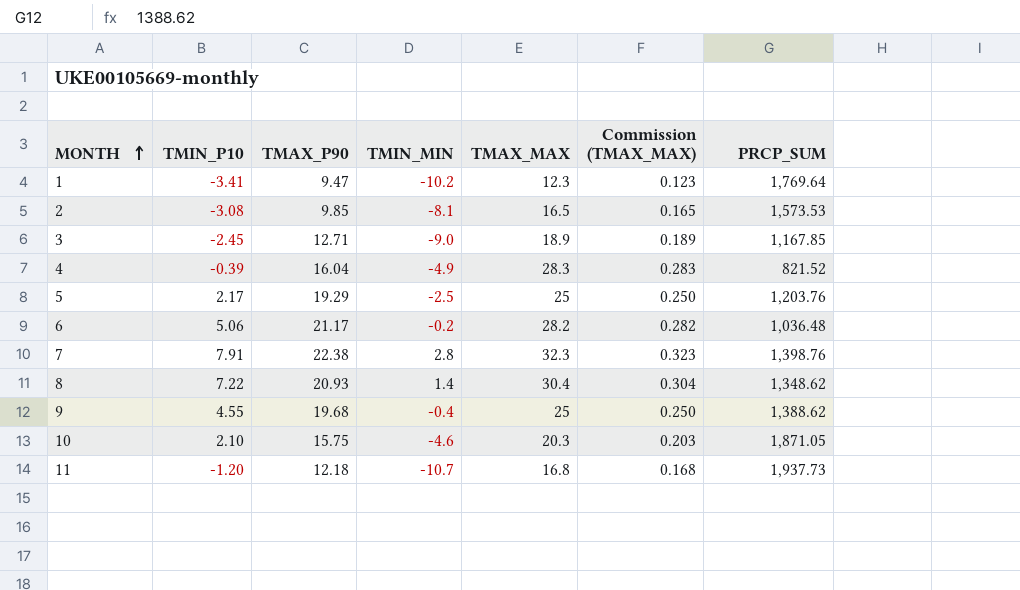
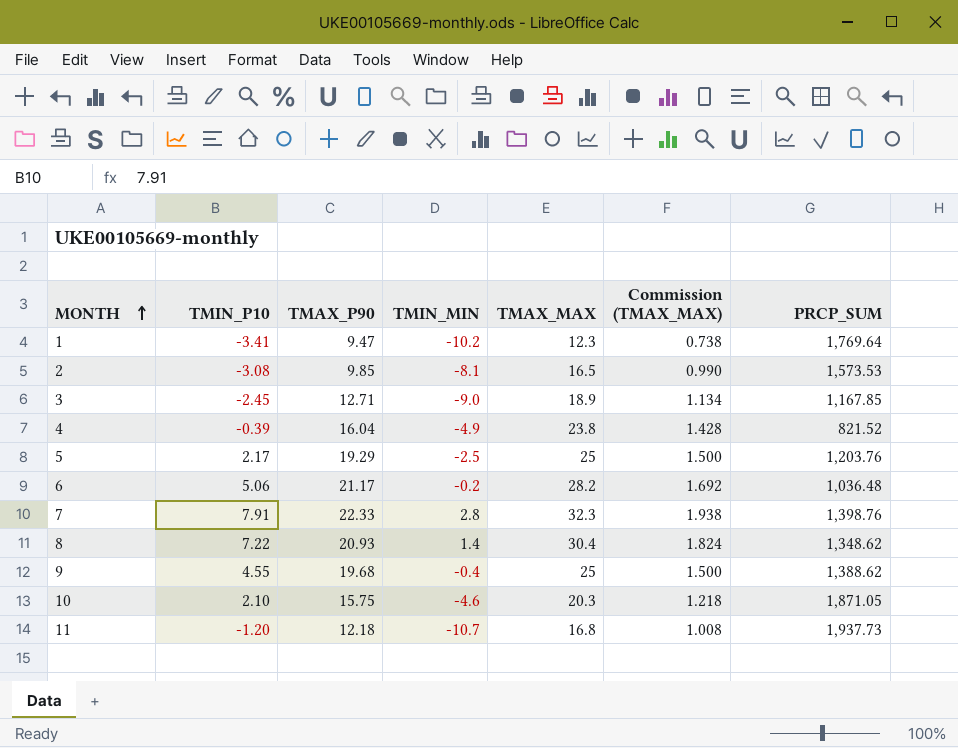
column Commission (TMAX_MAX) | formula: [TMAX_MAX] * 0.01 -> [TMAX_MAX] * 0.06
4 | TMAX_MAX: 28.3 -> 23.8
7 | TMAX_P90: 22.38 -> 22.33

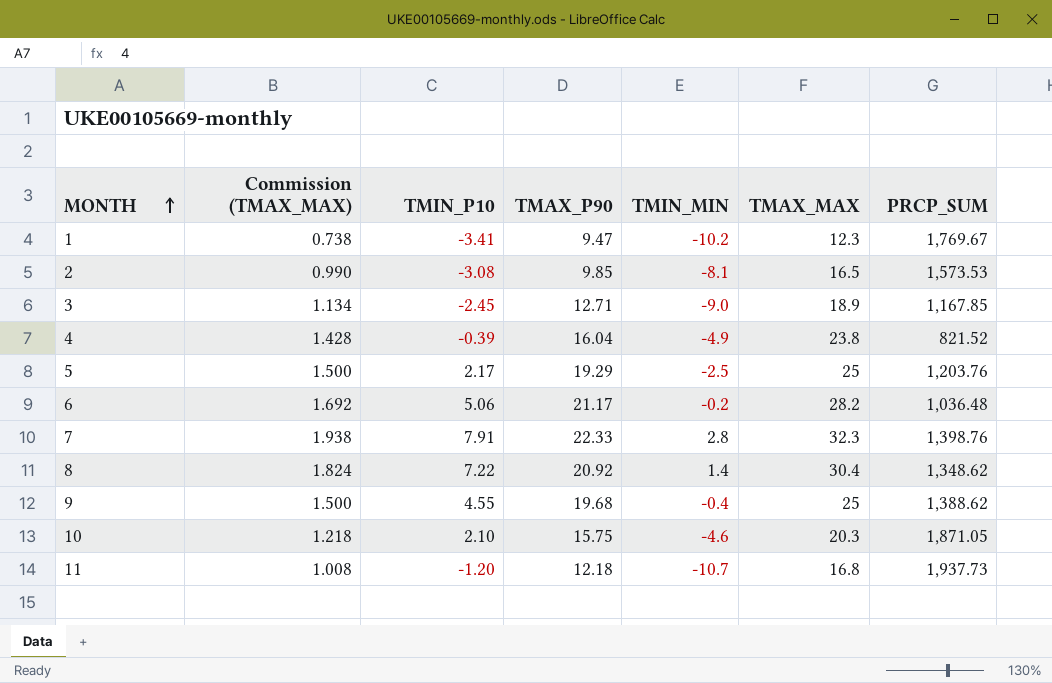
column Commission (TMAX_MAX) | position: 6 -> 2
1 | PRCP_SUM: 1,769.64 -> 1,769.67
8 | TMAX_P90: 20.93 -> 20.92

